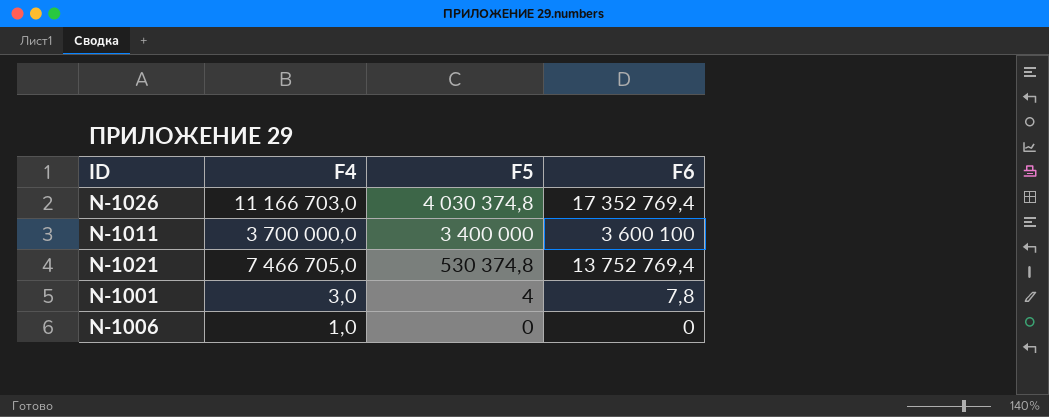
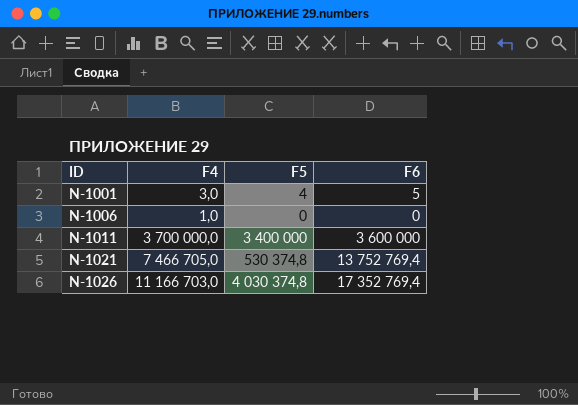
row order: F5 descending -> ID ascending
N-1001 | F6: 7,8 -> 5
N-1011 | F6: 3 600 100 -> 3 600 000

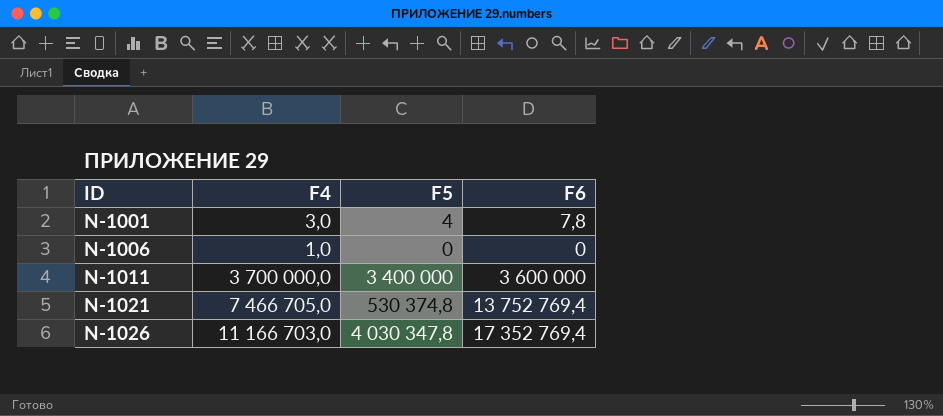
N-1001 | F6: 5 -> 7,8
N-1026 | F5: 4 030 374,8 -> 4 030 347,8

